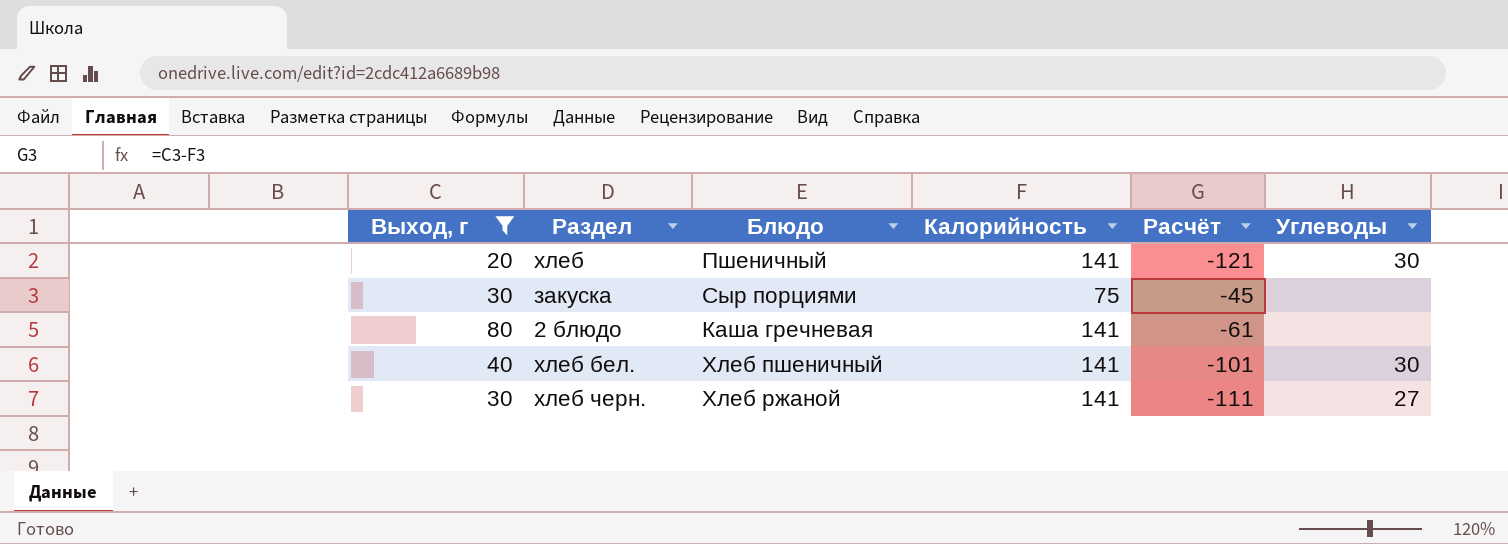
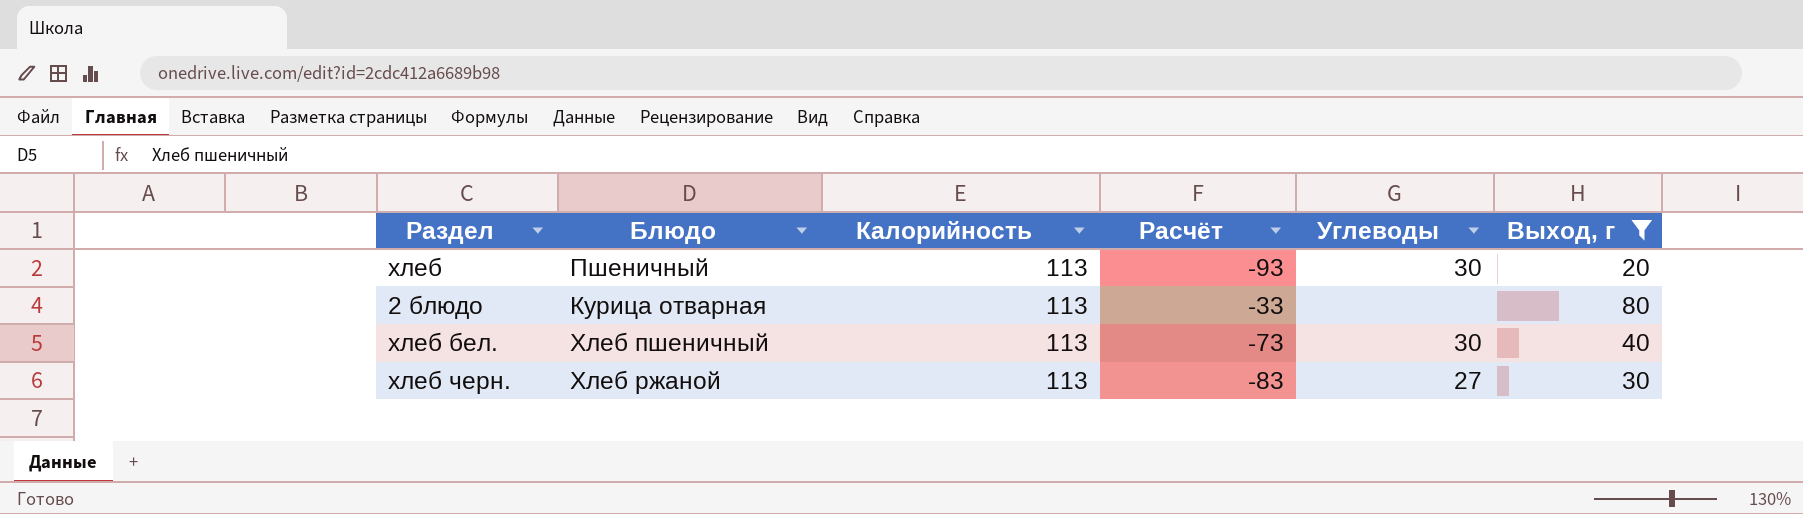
column Выход, г | position: 1 -> 6
row закуска: 30 | Сыр порциями | 75 | -45 | none -> none
хлеб | Калорийность: 141 -> 113
хлеб | Расчёт: -121 -> -93
2 блюдо | Блюдо: Каша гречневая -> Курица отварная
2 блюдо | Калорийность: 141 -> 113
2 блюдо | Расчёт: -61 -> -33
хлеб бел. | Калорийность: 141 -> 113
хлеб бел. | Расчёт: -101 -> -73
хлеб черн. | Калорийность: 141 -> 113
хлеб черн. | Расчёт: -111 -> -83

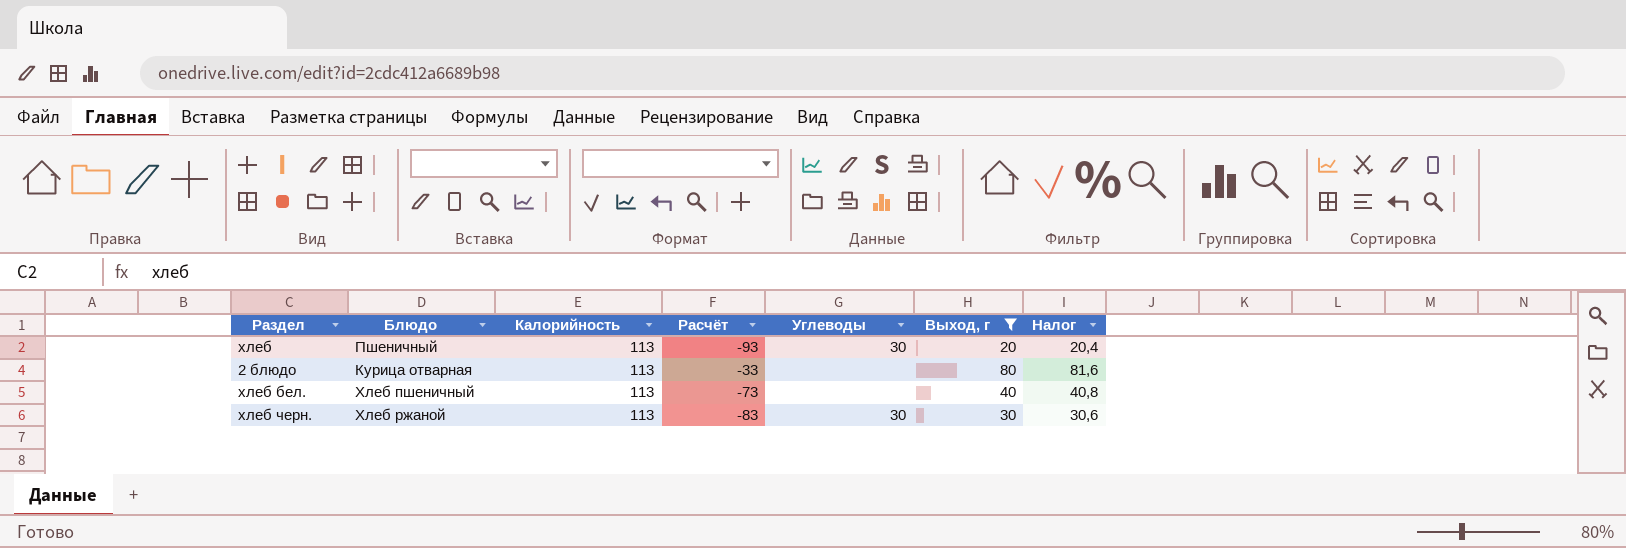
column Налог | formula: none -> [Выход, г] * 1,02
хлеб бел. | Углеводы: 30 -> none
хлеб черн. | Углеводы: 27 -> 30

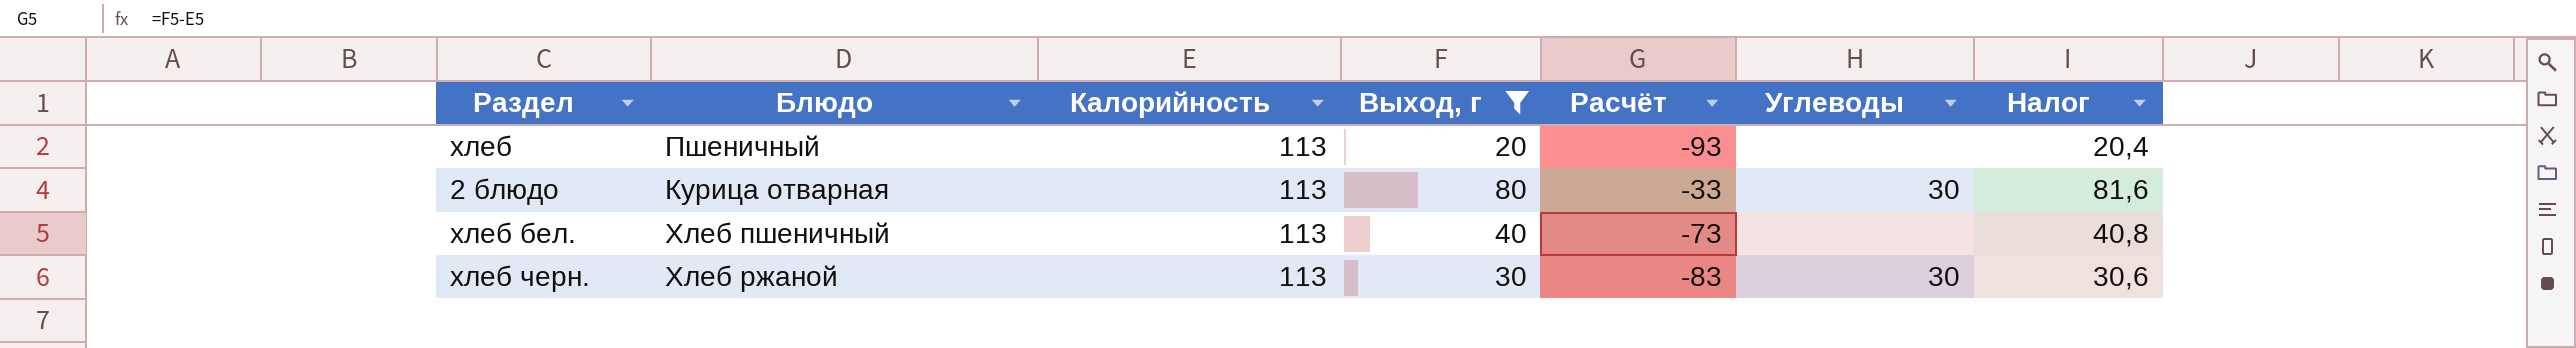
column Выход, г | position: 6 -> 4
хлеб | Углеводы: 30 -> none
2 блюдо | Углеводы: none -> 30

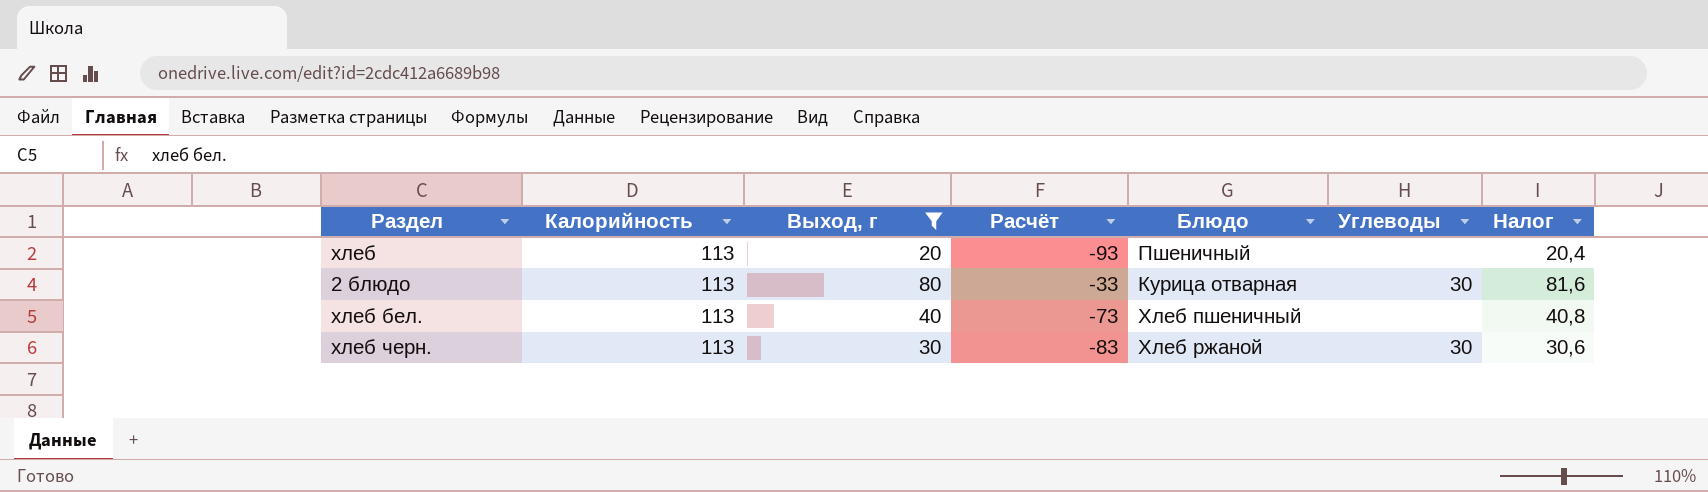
column Блюдо | position: 2 -> 5

